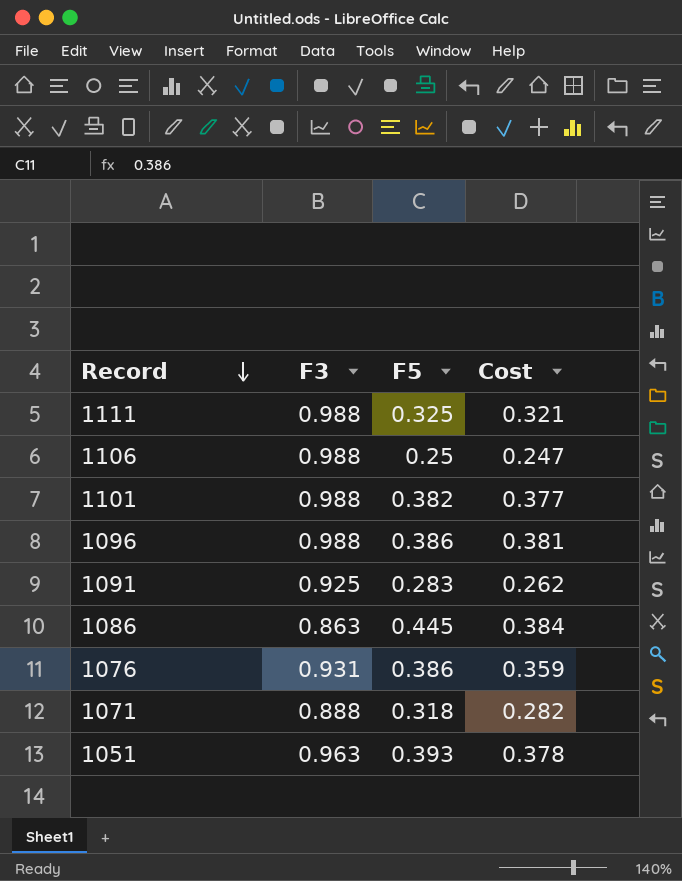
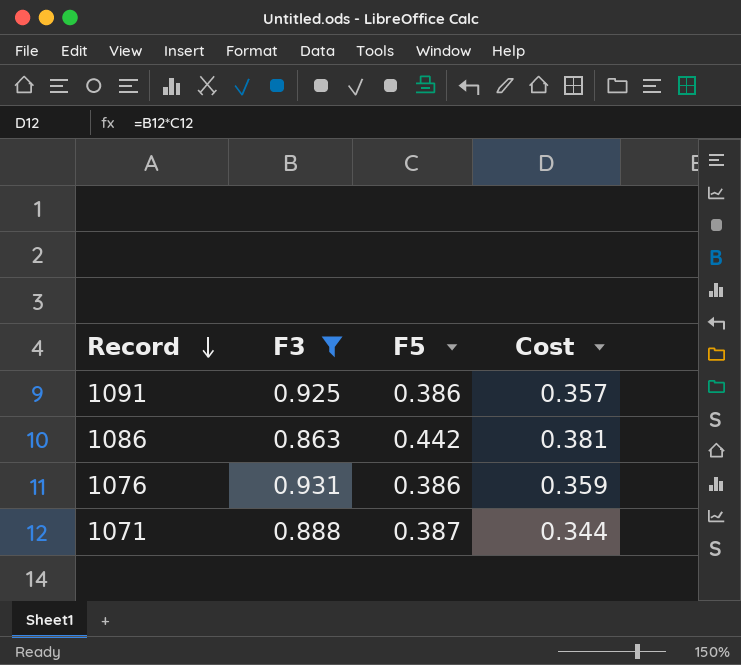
filter: none -> F3 <= 0.931
1091 | F5: 0.283 -> 0.386
1091 | Cost: 0.262 -> 0.357
1086 | F5: 0.445 -> 0.442
1086 | Cost: 0.384 -> 0.381
1071 | F5: 0.318 -> 0.387
1071 | Cost: 0.282 -> 0.344

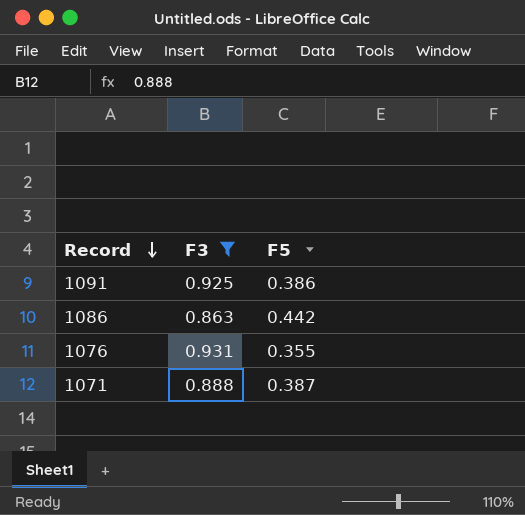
column Cost | formula: [F3] * [F5] -> none
1076 | F5: 0.386 -> 0.355

